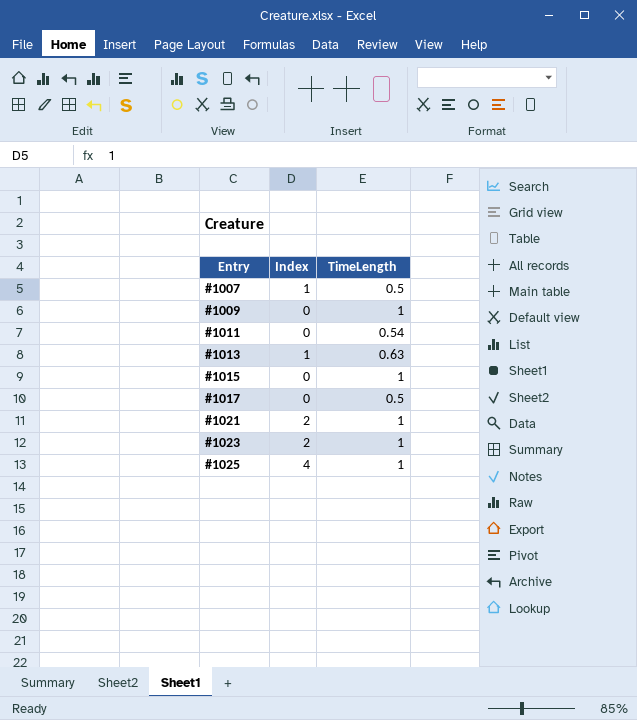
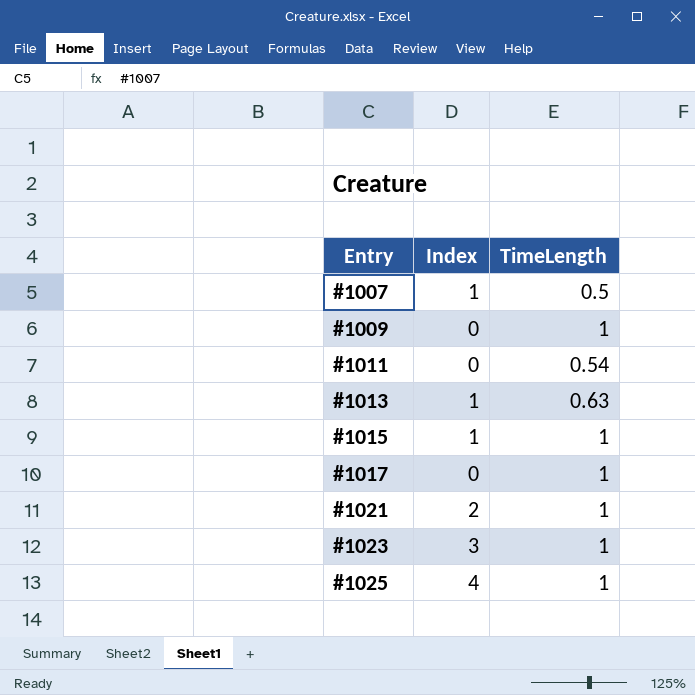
#1015 | Index: 0 -> 1
#1017 | TimeLength: 0.5 -> 1
#1023 | Index: 2 -> 3

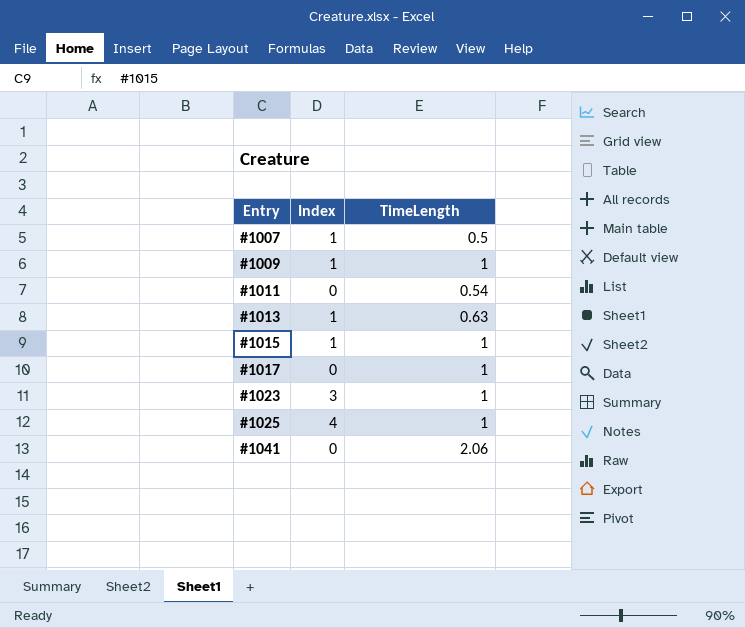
row #1021: 2 | 1 -> none
#1009 | Index: 0 -> 1
row #1041: none -> 0 | 2.06

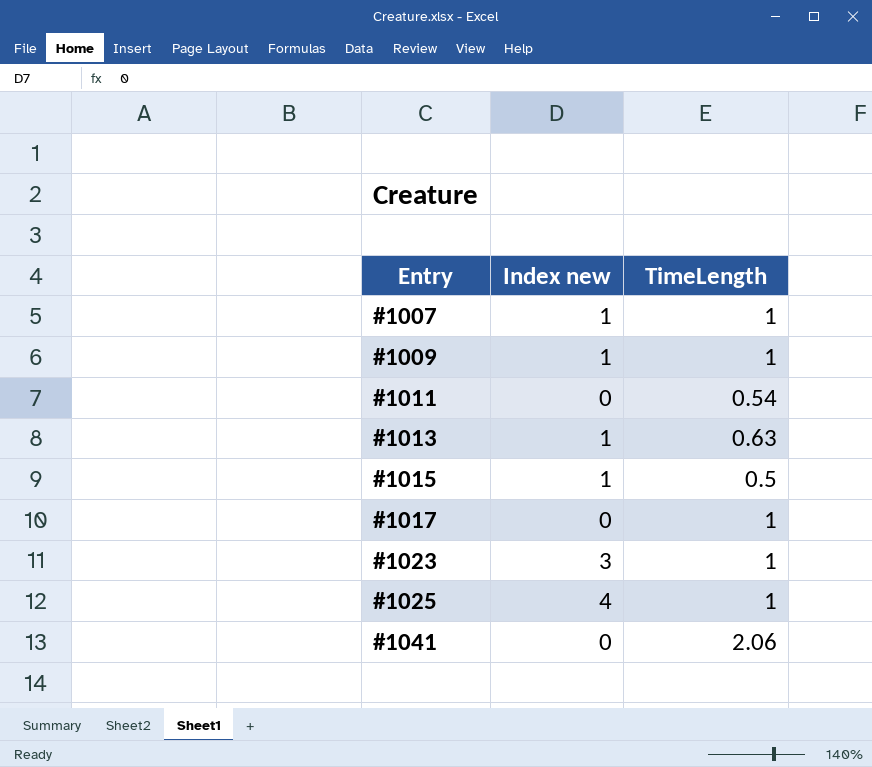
column name: Index -> Index new
#1007 | TimeLength: 0.5 -> 1
#1015 | TimeLength: 1 -> 0.5

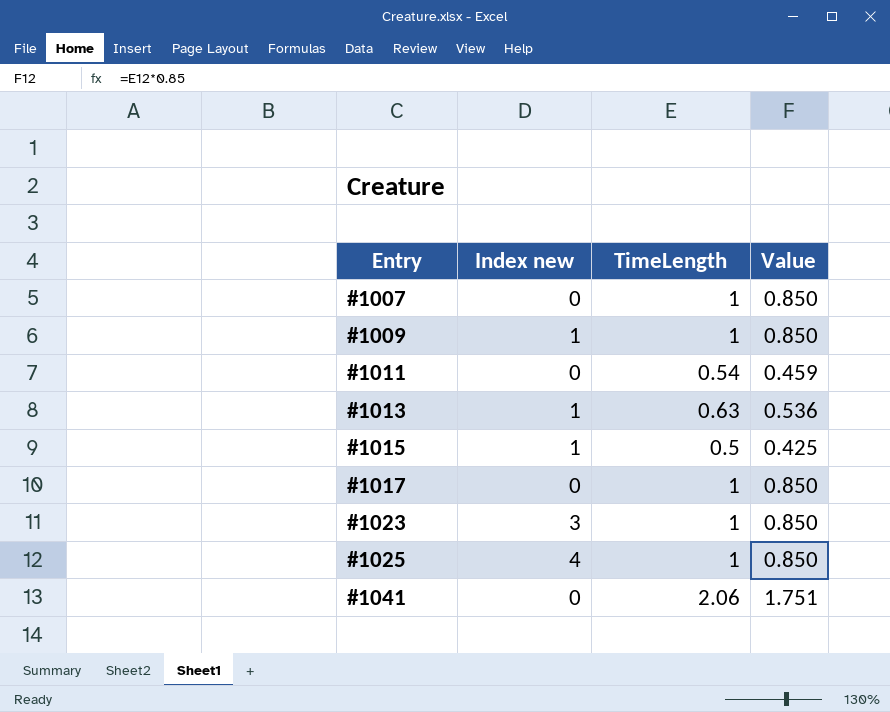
column Value | formula: none -> [TimeLength] * 0.85
#1007 | Index new: 1 -> 0

